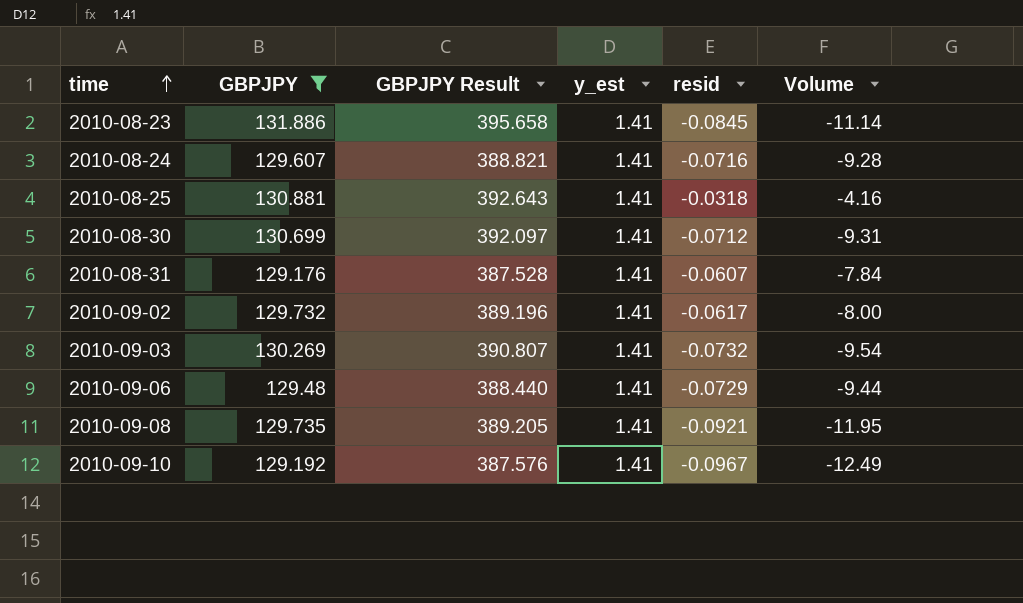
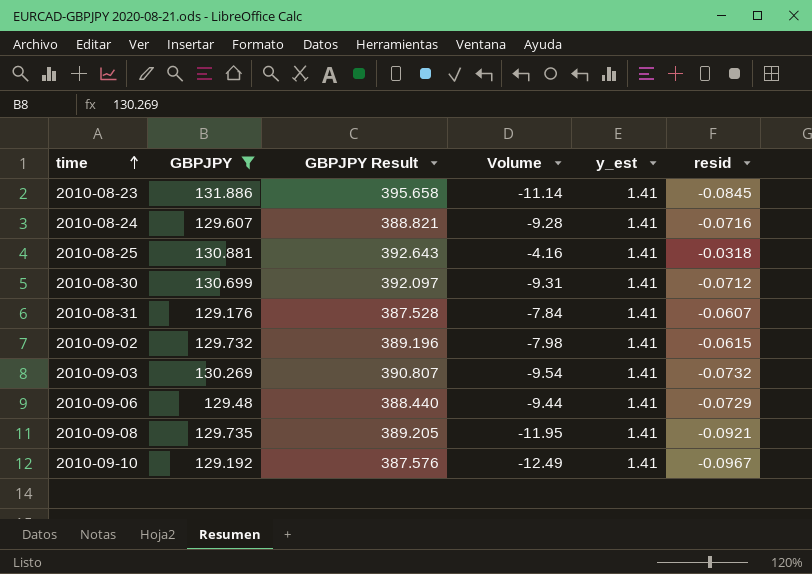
column Volume | position: 6 -> 4
2010-09-02 | Volume: -8.00 -> -7.98
2010-09-02 | resid: -0.0617 -> -0.0615

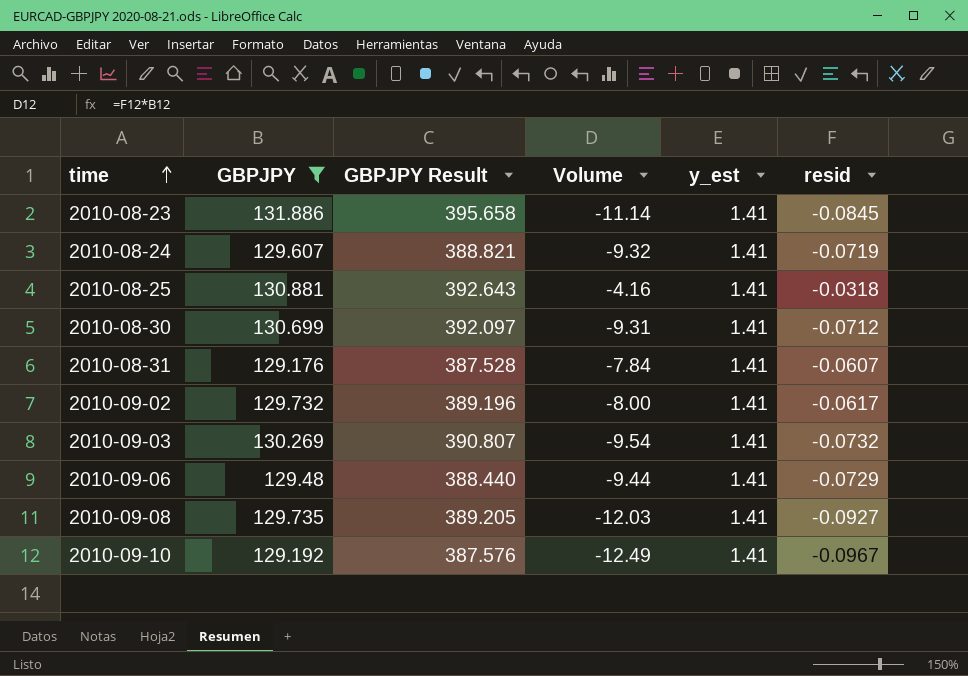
2010-08-24 | Volume: -9.28 -> -9.32
2010-08-24 | resid: -0.0716 -> -0.0719
2010-09-02 | Volume: -7.98 -> -8.00
2010-09-02 | resid: -0.0615 -> -0.0617
2010-09-08 | Volume: -11.95 -> -12.03
2010-09-08 | resid: -0.0921 -> -0.0927

